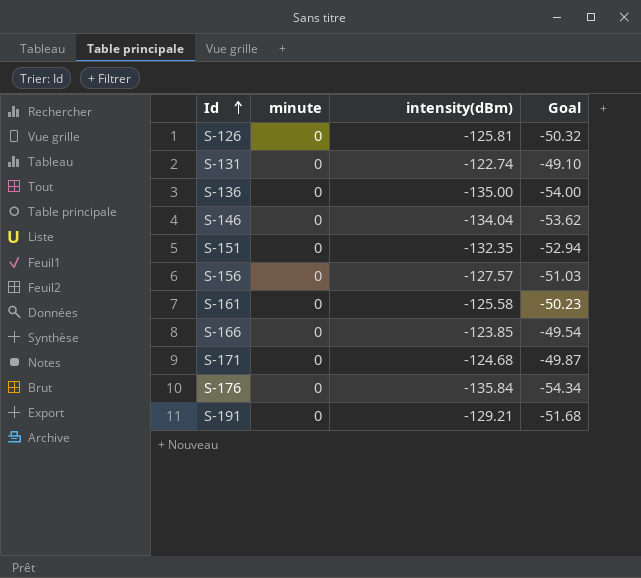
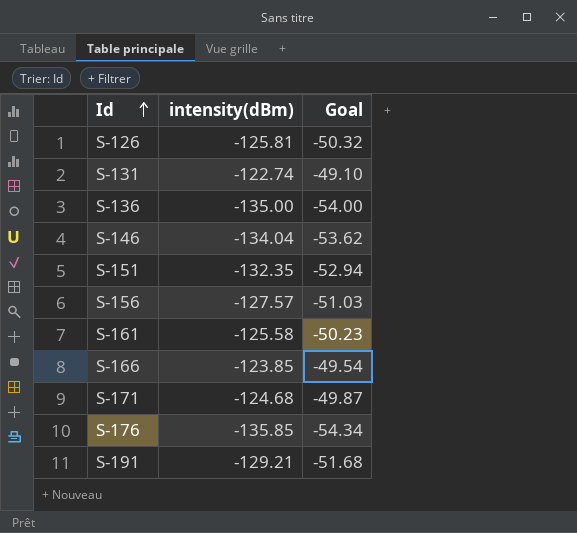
column minute | position: 2 -> none
S-176 | intensity(dBm): -135.84 -> -135.85

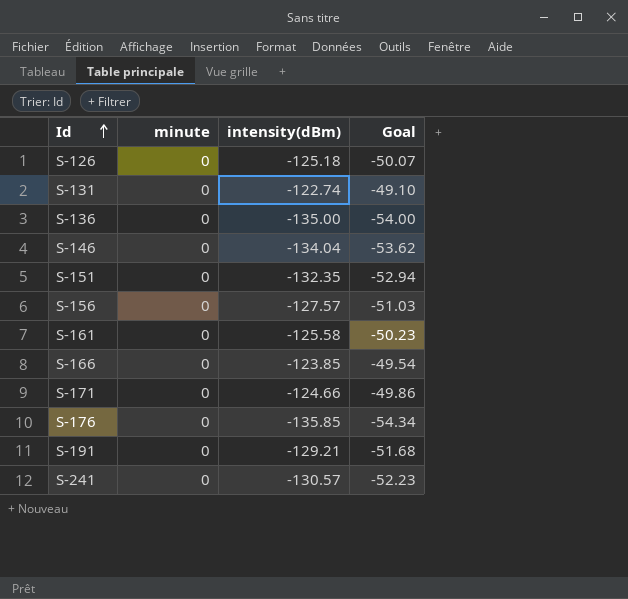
column minute | position: none -> 2
S-126 | intensity(dBm): -125.81 -> -125.18
S-126 | Goal: -50.32 -> -50.07
S-171 | intensity(dBm): -124.68 -> -124.66
S-171 | Goal: -49.87 -> -49.86
row S-241: none -> 0 | -130.57 | -52.23

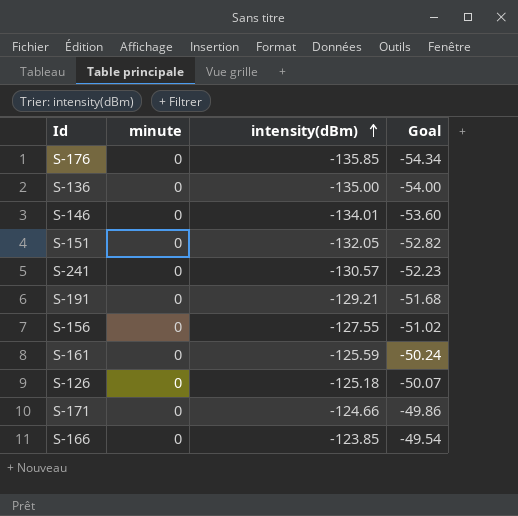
row order: Id ascending -> intensity(dBm) ascending
row S-131: 0 | -122.74 | -49.10 -> none
S-146 | intensity(dBm): -134.04 -> -134.01
S-146 | Goal: -53.62 -> -53.60
S-151 | intensity(dBm): -132.35 -> -132.05
S-151 | Goal: -52.94 -> -52.82
S-156 | intensity(dBm): -127.57 -> -127.55
S-156 | Goal: -51.03 -> -51.02
S-161 | intensity(dBm): -125.58 -> -125.59
S-161 | Goal: -50.23 -> -50.24

